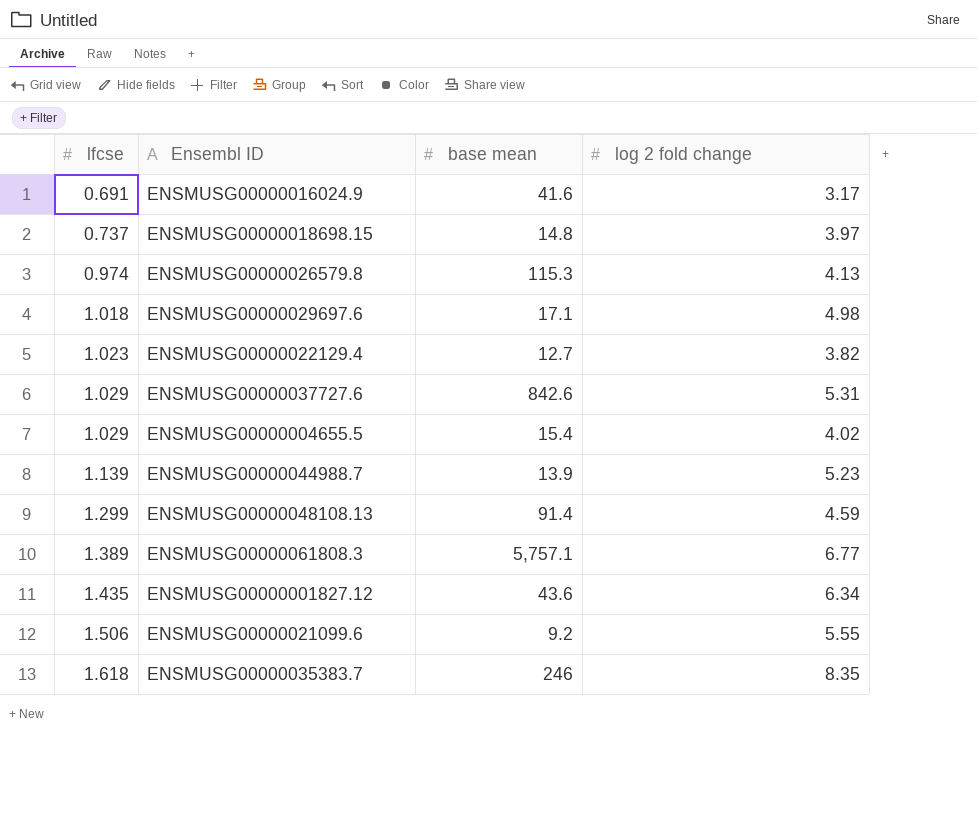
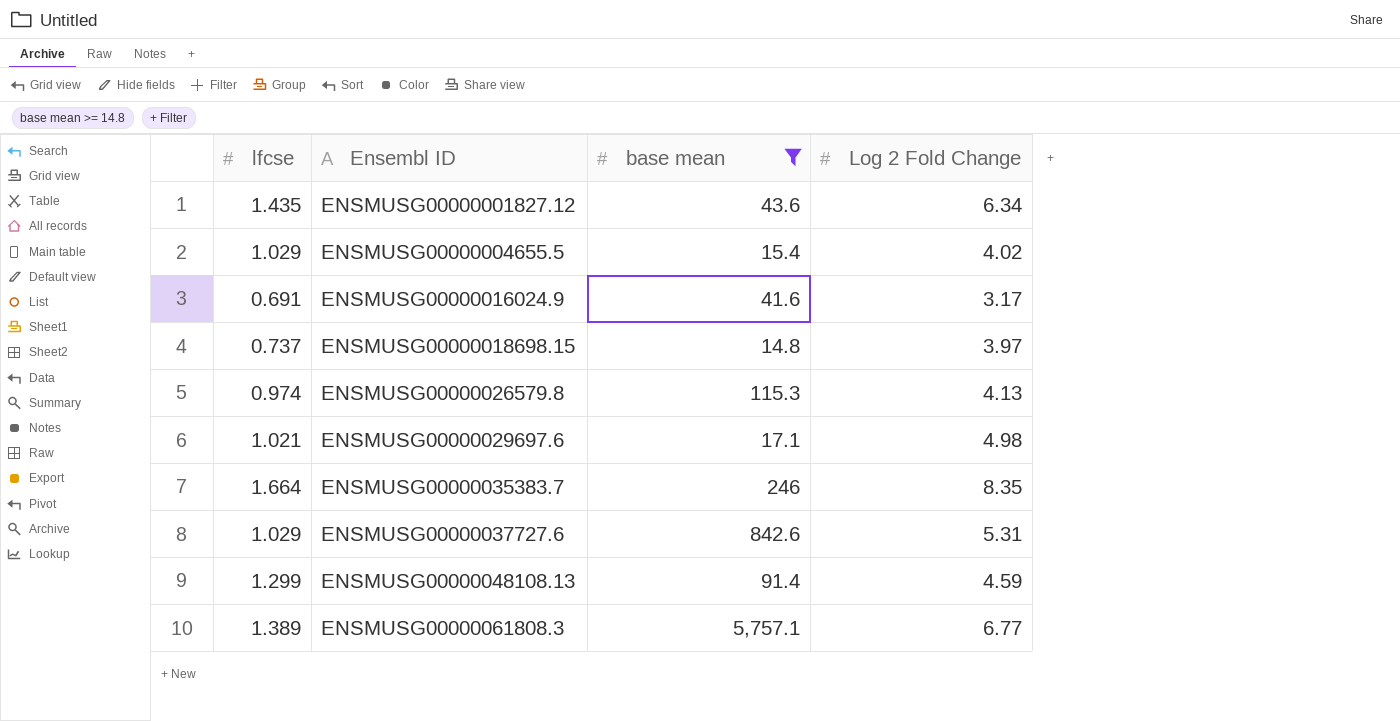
filter: none -> base mean >= 14.8
row order: lfcse ascending -> Ensembl ID ascending
column name: log 2 fold change -> Log 2 Fold Change
ENSMUSG00000029697.6 | lfcse: 1.018 -> 1.021
ENSMUSG00000035383.7 | lfcse: 1.618 -> 1.664

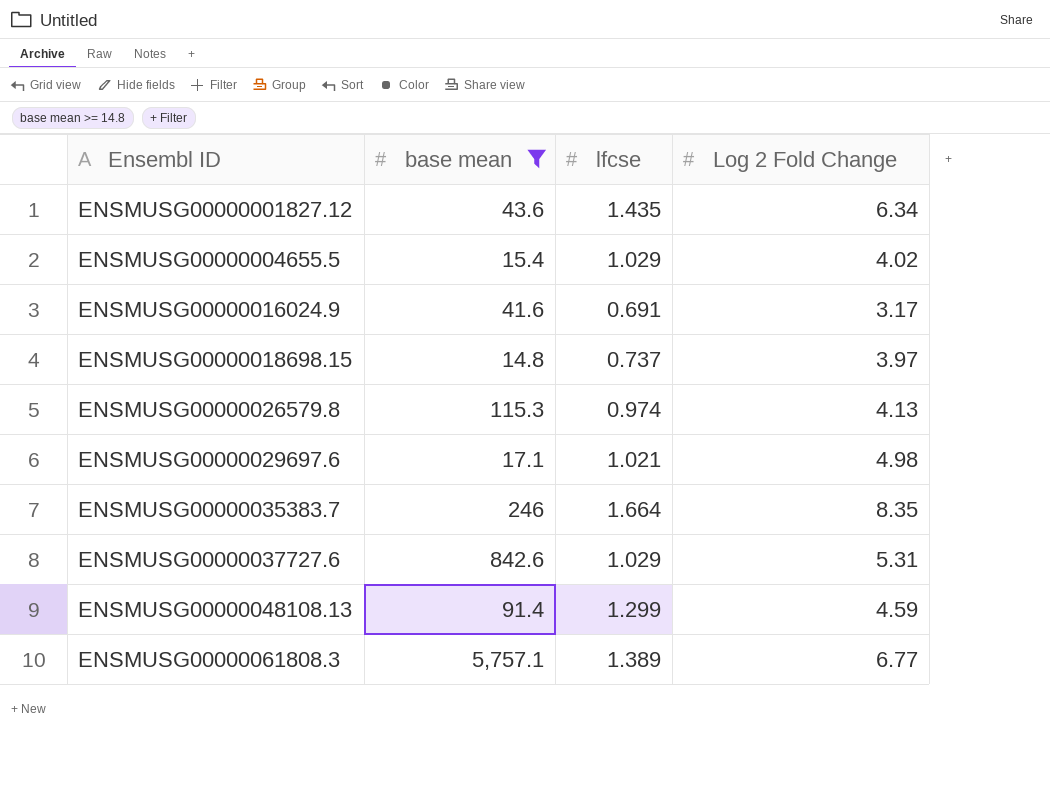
column lfcse | position: 1 -> 3

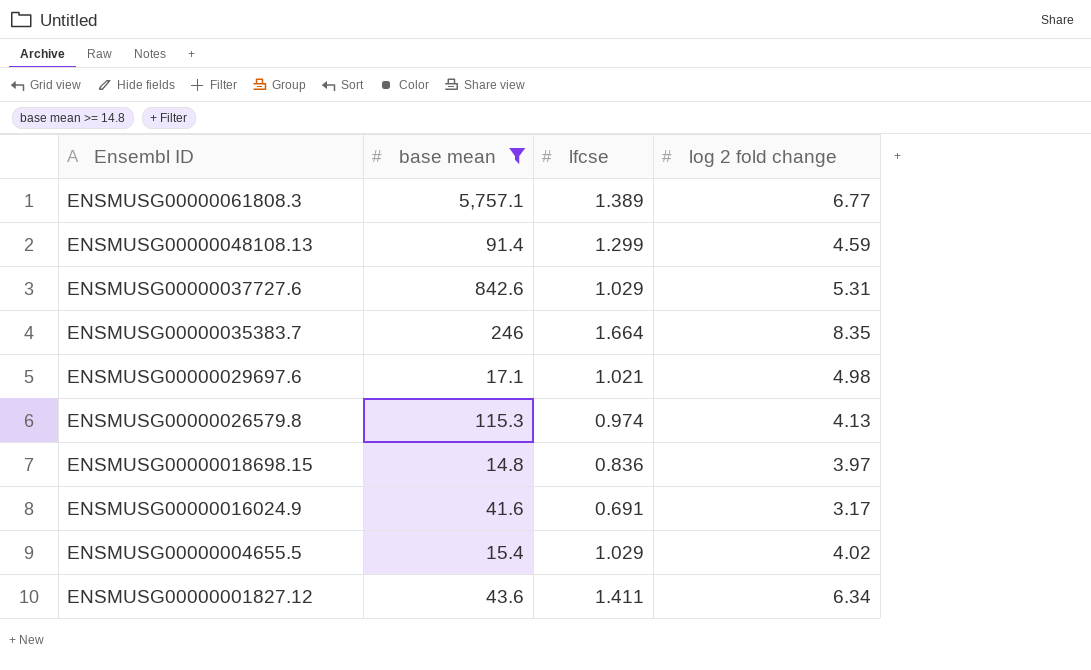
row order: Ensembl ID ascending -> Ensembl ID descending
column name: Log 2 Fold Change -> log 2 fold change
ENSMUSG00000018698.15 | lfcse: 0.737 -> 0.836
ENSMUSG00000001827.12 | lfcse: 1.435 -> 1.411

